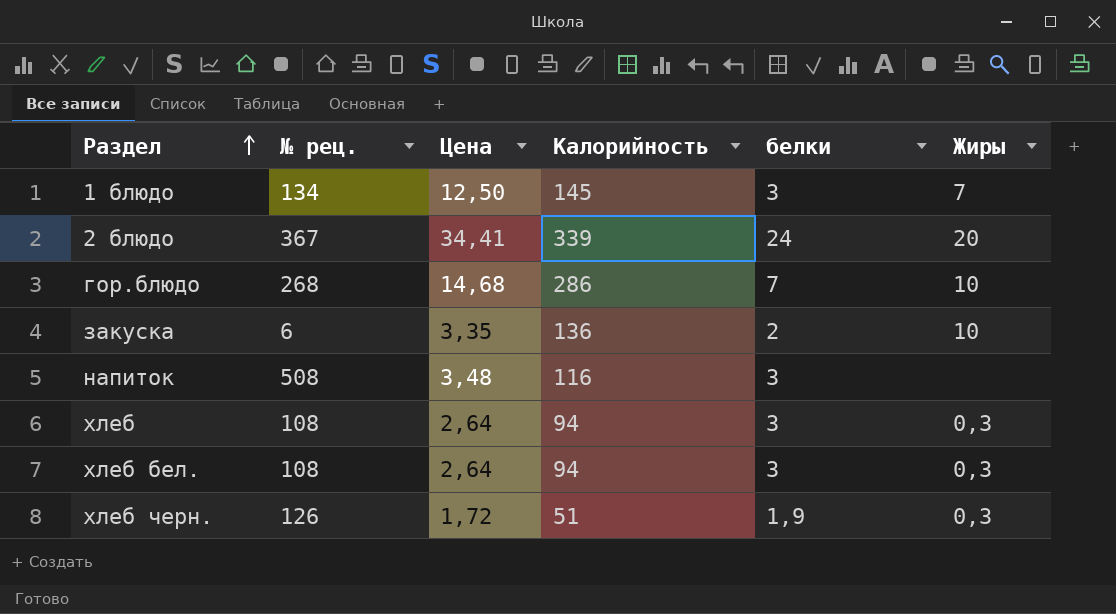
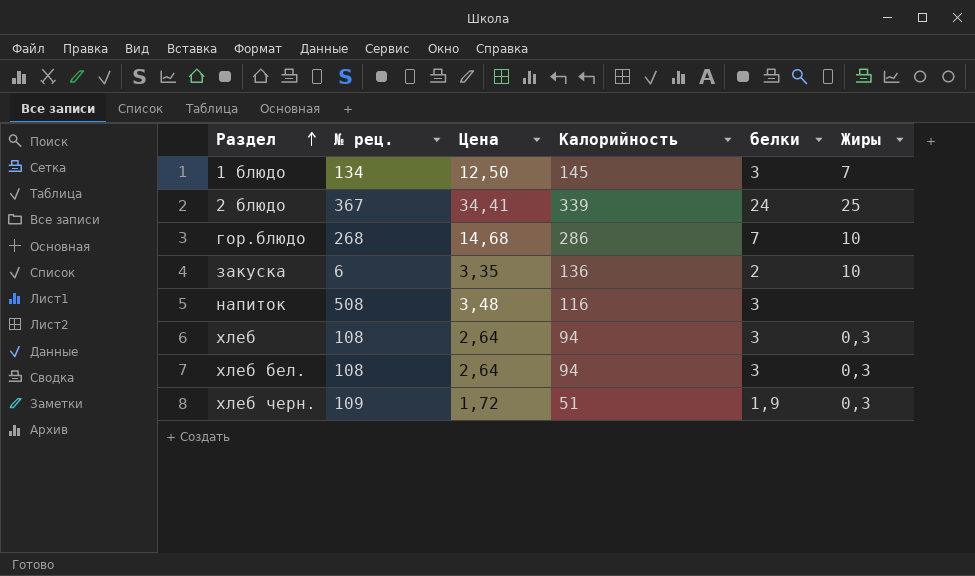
2 блюдо | Жиры: 20 -> 25
хлеб черн. | № рец.: 126 -> 109

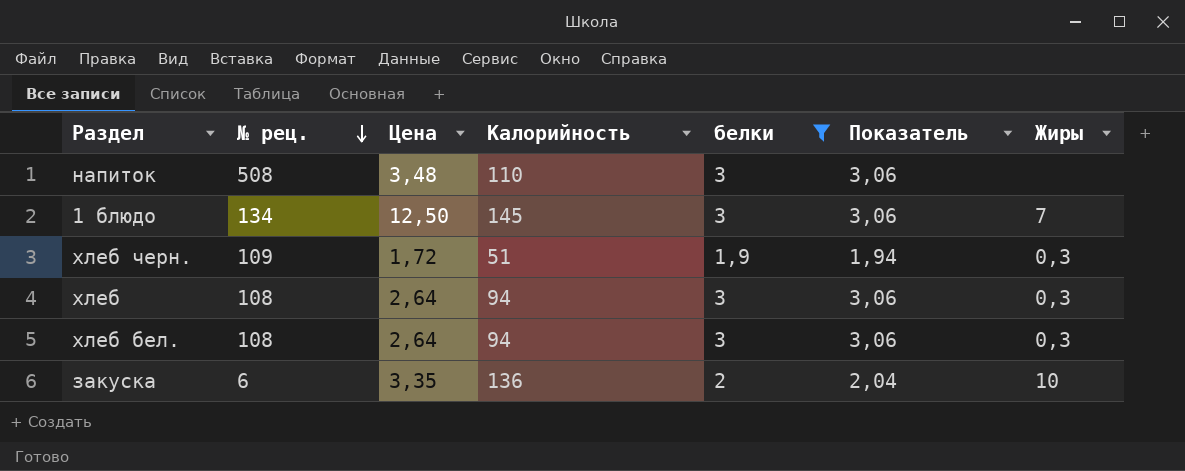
filter: none -> белки <= 3
row order: Раздел ascending -> № рец. descending
column Показатель | formula: none -> [белки] * 1,02
напиток | Калорийность: 116 -> 110

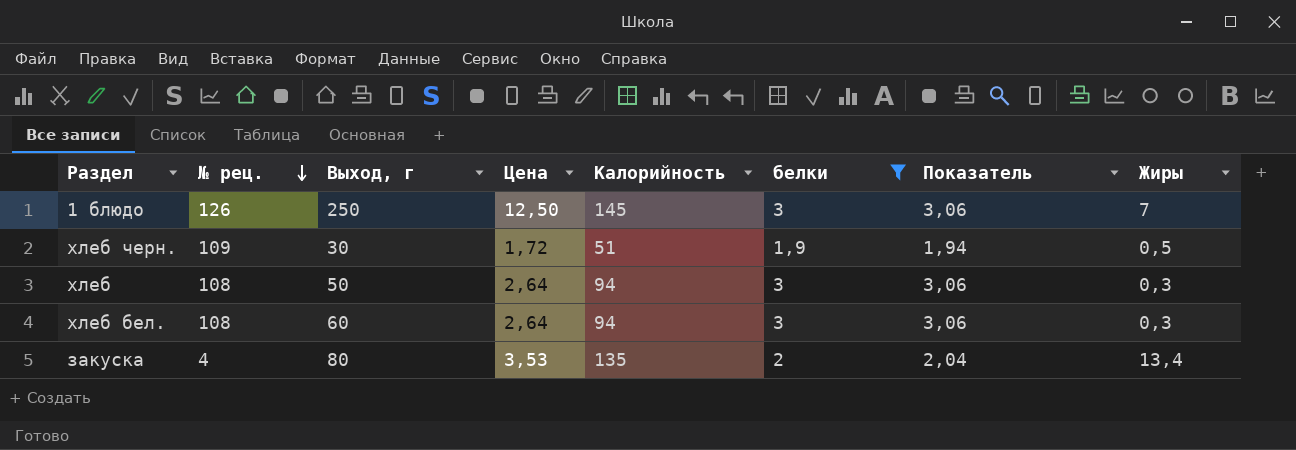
column Выход, г | position: none -> 3
row напиток: 508 | 3,48 | 110 | 3 | 3,06 | none -> none
1 блюдо | № рец.: 134 -> 126
хлеб черн. | Жиры: 0,3 -> 0,5
закуска | № рец.: 6 -> 4
закуска | Цена: 3,35 -> 3,53
закуска | Калорийность: 136 -> 135
закуска | Жиры: 10 -> 13,4

